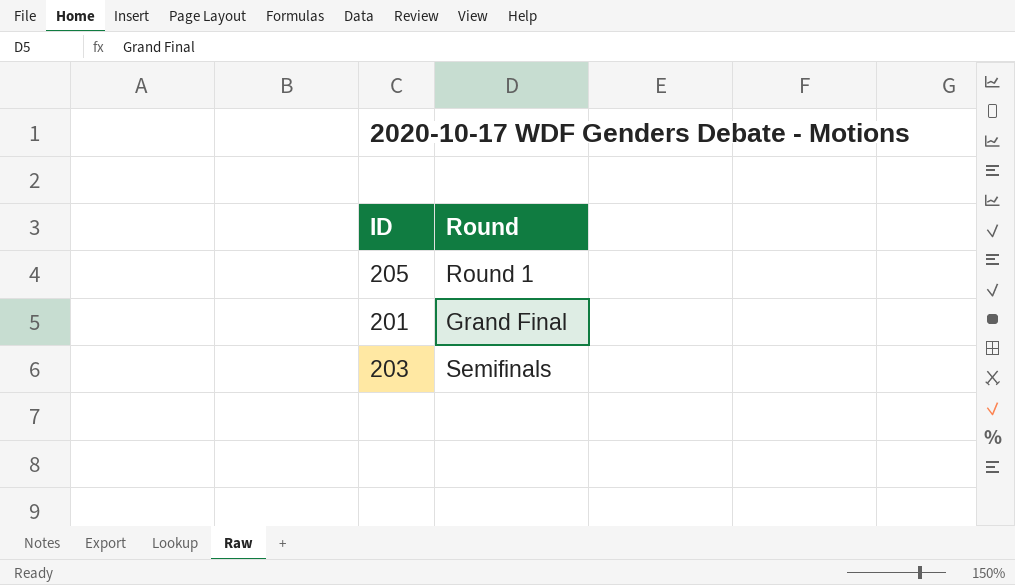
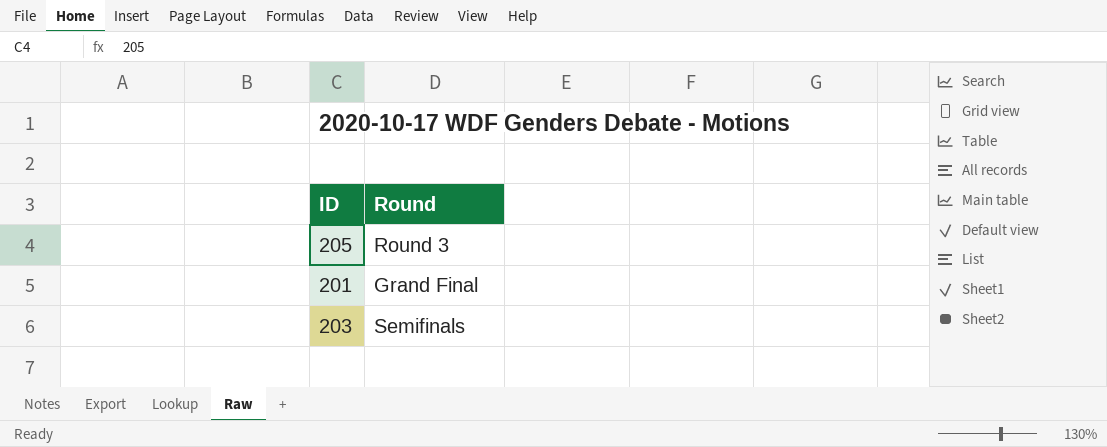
205 | Round: Round 1 -> Round 3

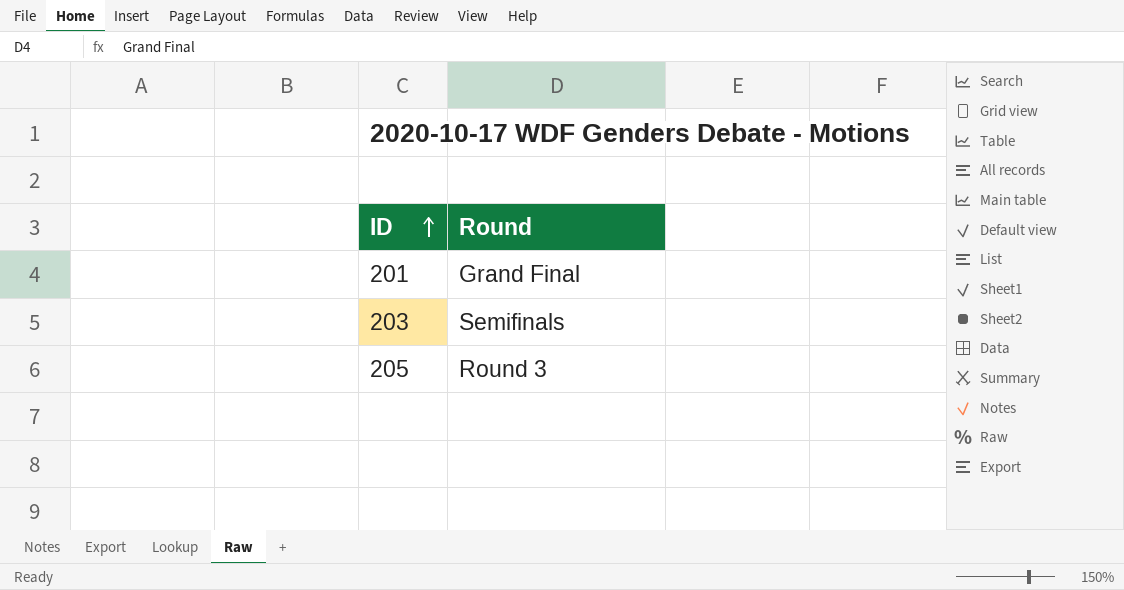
row order: none -> ID ascending

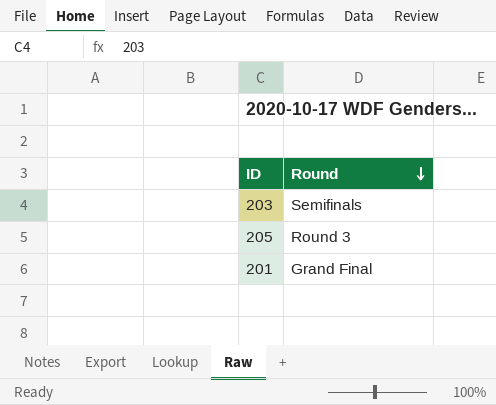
row order: ID ascending -> Round descending

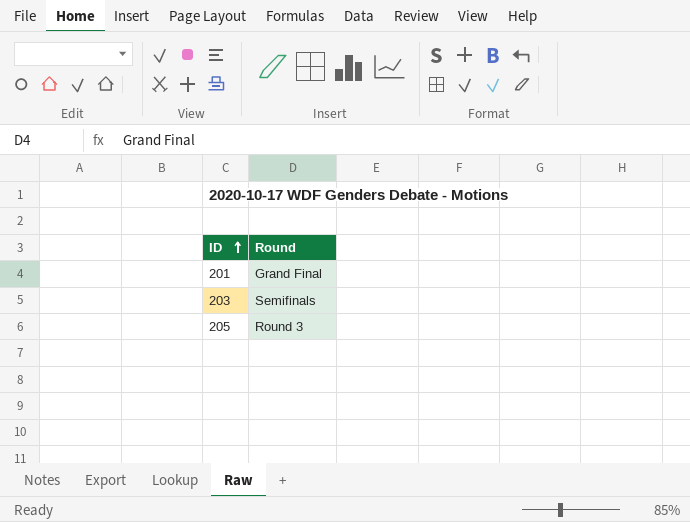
row order: Round descending -> ID ascending

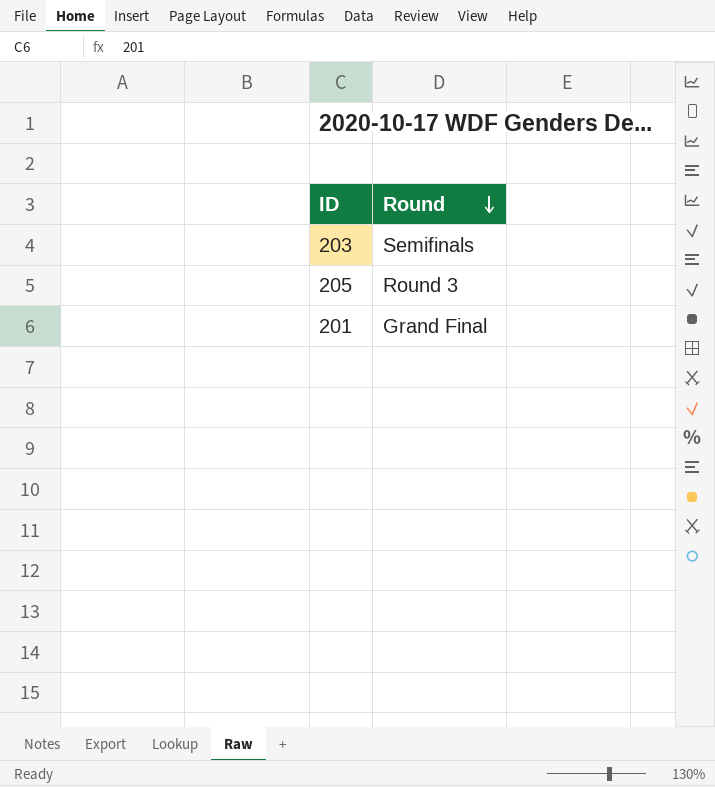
row order: ID ascending -> Round descending

